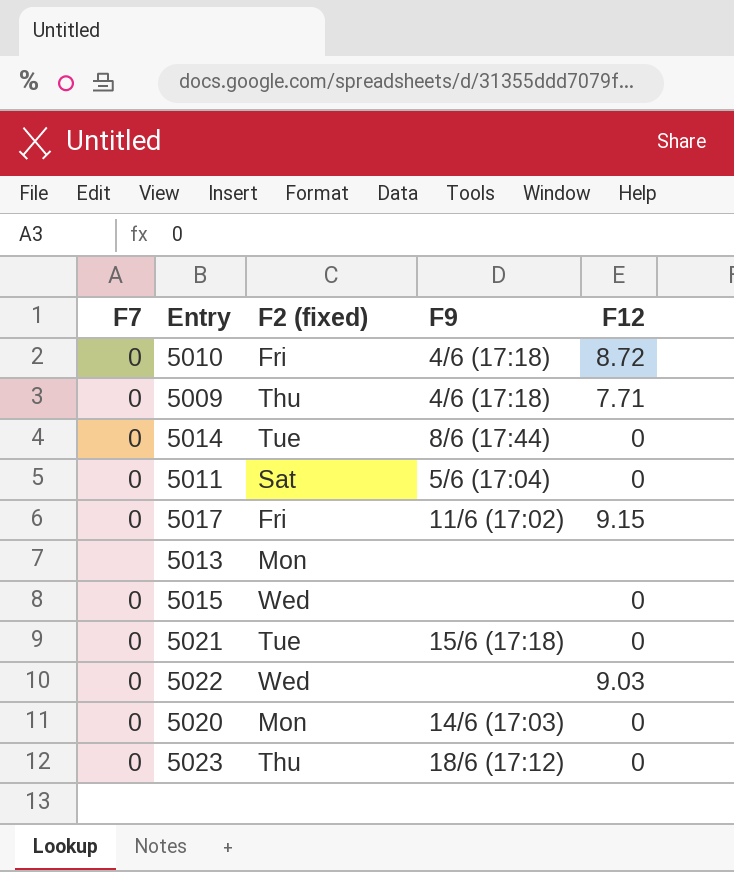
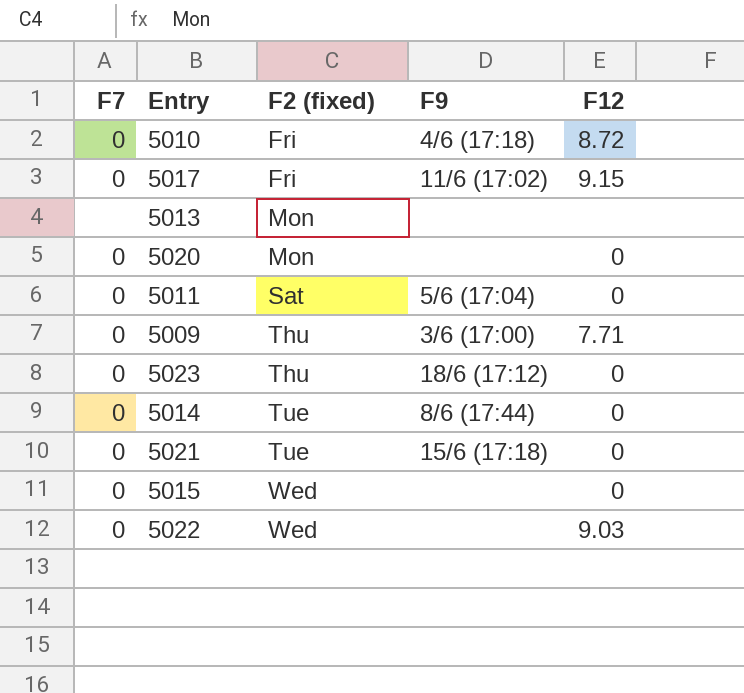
row order: none -> F2 (fixed) ascending
5020 | F9: 14/6 (17:03) -> none
5009 | F9: 4/6 (17:18) -> 3/6 (17:00)

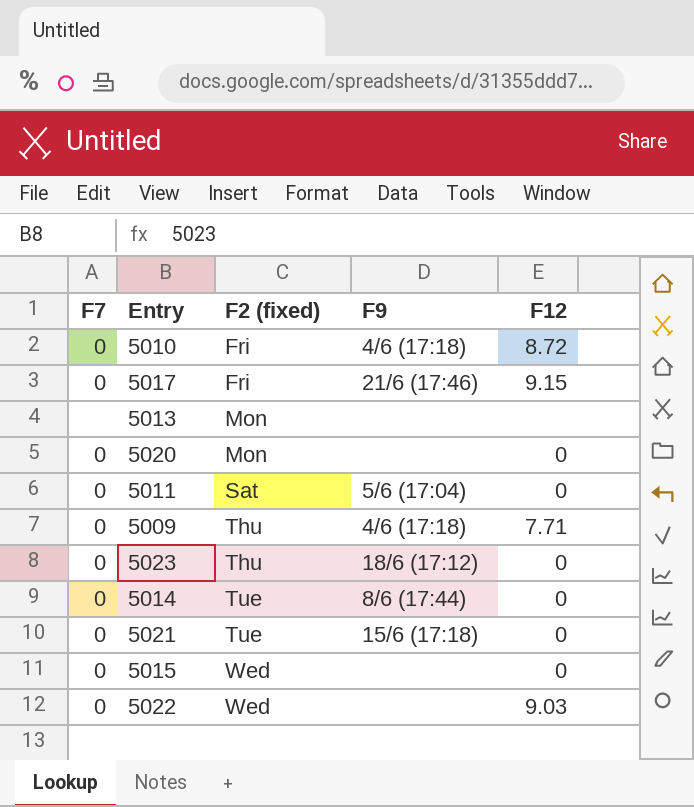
5017 | F9: 11/6 (17:02) -> 21/6 (17:46)
5009 | F9: 3/6 (17:00) -> 4/6 (17:18)

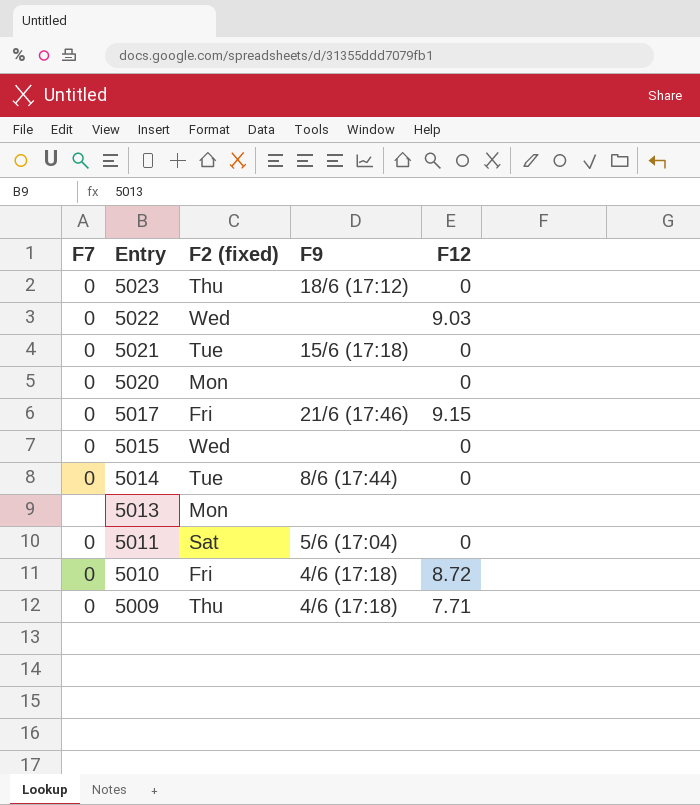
row order: F2 (fixed) ascending -> Entry descending

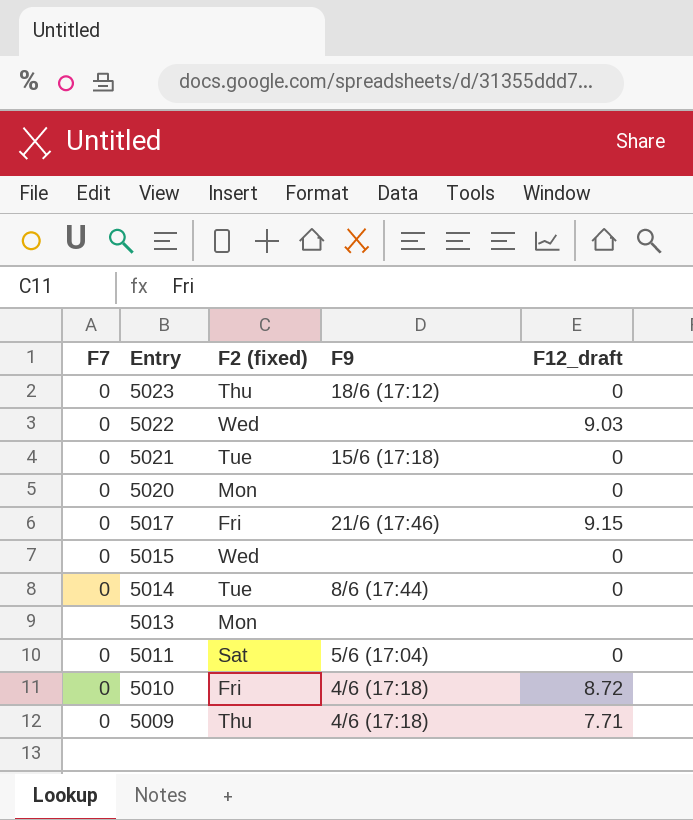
column name: F12 -> F12_draft

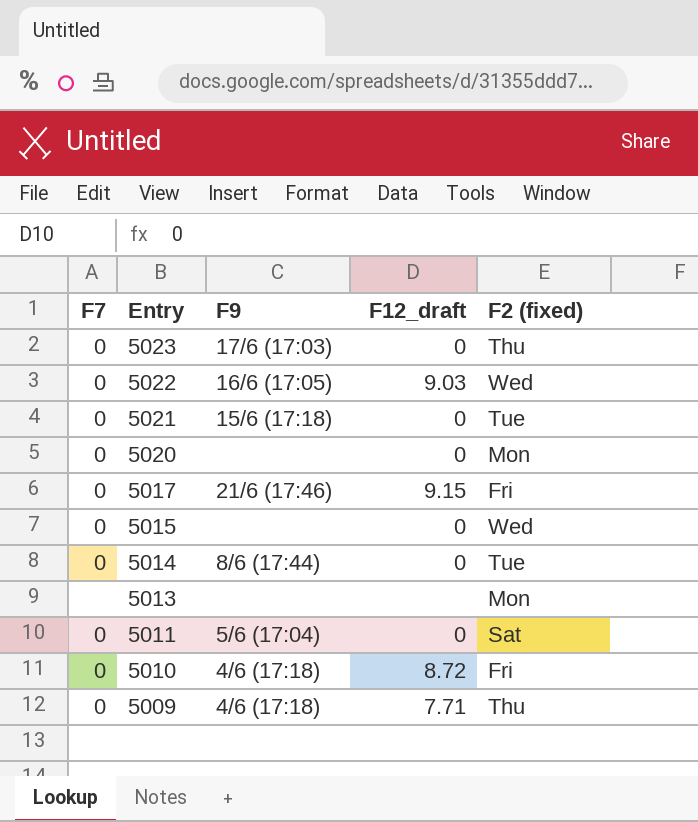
column F2 (fixed) | position: 3 -> 5
5023 | F9: 18/6 (17:12) -> 17/6 (17:03)
5022 | F9: none -> 16/6 (17:05)

